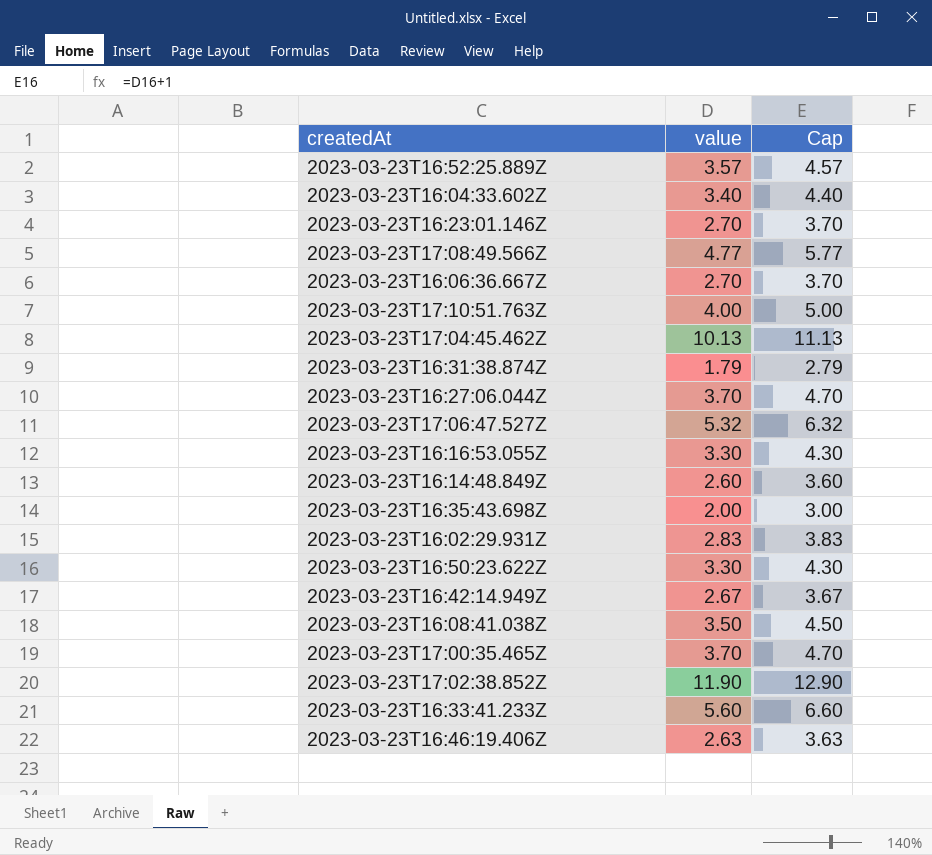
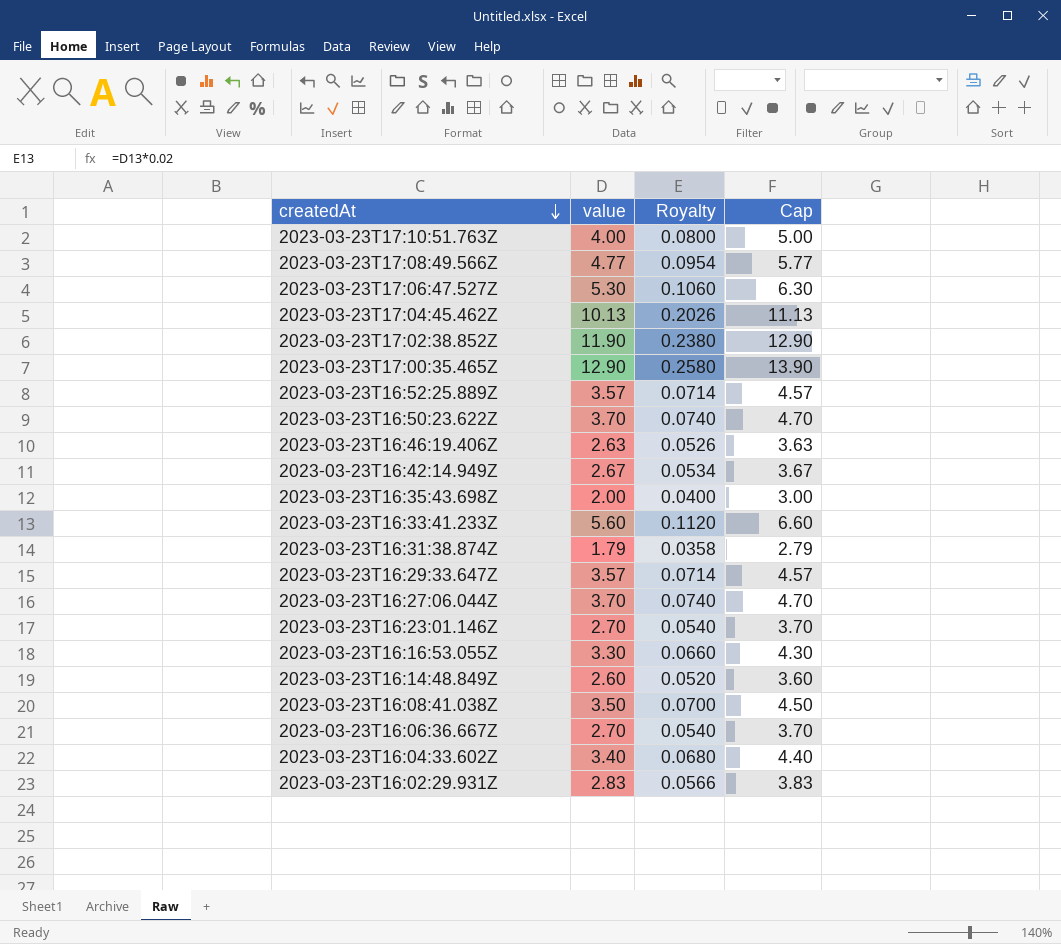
row order: none -> createdAt descending
column Royalty | formula: none -> [value] * 0.02
2023-03-23T17:06:47.527Z | value: 5.32 -> 5.30
2023-03-23T17:06:47.527Z | Cap: 6.32 -> 6.30
2023-03-23T17:00:35.465Z | value: 3.70 -> 12.90
2023-03-23T17:00:35.465Z | Cap: 4.70 -> 13.90
2023-03-23T16:50:23.622Z | value: 3.30 -> 3.70
2023-03-23T16:50:23.622Z | Cap: 4.30 -> 4.70
row 2023-03-23T16:29:33.647Z: none -> 3.57 | 0.0714 | 4.57

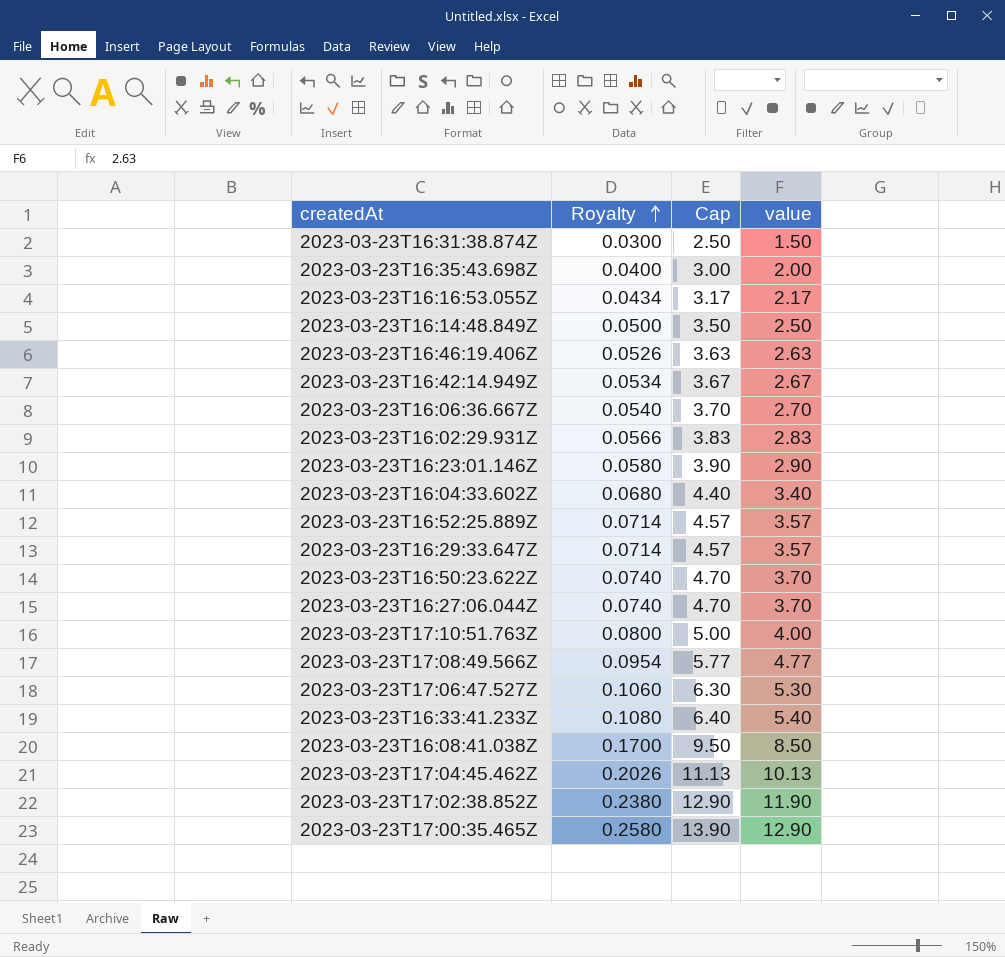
row order: createdAt descending -> Royalty ascending
column value | position: 2 -> 4
2023-03-23T16:31:38.874Z | Royalty: 0.0358 -> 0.0300
2023-03-23T16:31:38.874Z | Cap: 2.79 -> 2.50
2023-03-23T16:31:38.874Z | value: 1.79 -> 1.50
2023-03-23T16:16:53.055Z | Royalty: 0.0660 -> 0.0434
2023-03-23T16:16:53.055Z | Cap: 4.30 -> 3.17
2023-03-23T16:16:53.055Z | value: 3.30 -> 2.17
2023-03-23T16:14:48.849Z | Royalty: 0.0520 -> 0.0500
2023-03-23T16:14:48.849Z | Cap: 3.60 -> 3.50
2023-03-23T16:14:48.849Z | value: 2.60 -> 2.50
2023-03-23T16:23:01.146Z | Royalty: 0.0540 -> 0.0580
2023-03-23T16:23:01.146Z | Cap: 3.70 -> 3.90
2023-03-23T16:23:01.146Z | value: 2.70 -> 2.90
2023-03-23T16:33:41.233Z | Royalty: 0.1120 -> 0.1080
2023-03-23T16:33:41.233Z | Cap: 6.60 -> 6.40
2023-03-23T16:33:41.233Z | value: 5.60 -> 5.40
2023-03-23T16:08:41.038Z | Royalty: 0.0700 -> 0.1700
2023-03-23T16:08:41.038Z | Cap: 4.50 -> 9.50
2023-03-23T16:08:41.038Z | value: 3.50 -> 8.50

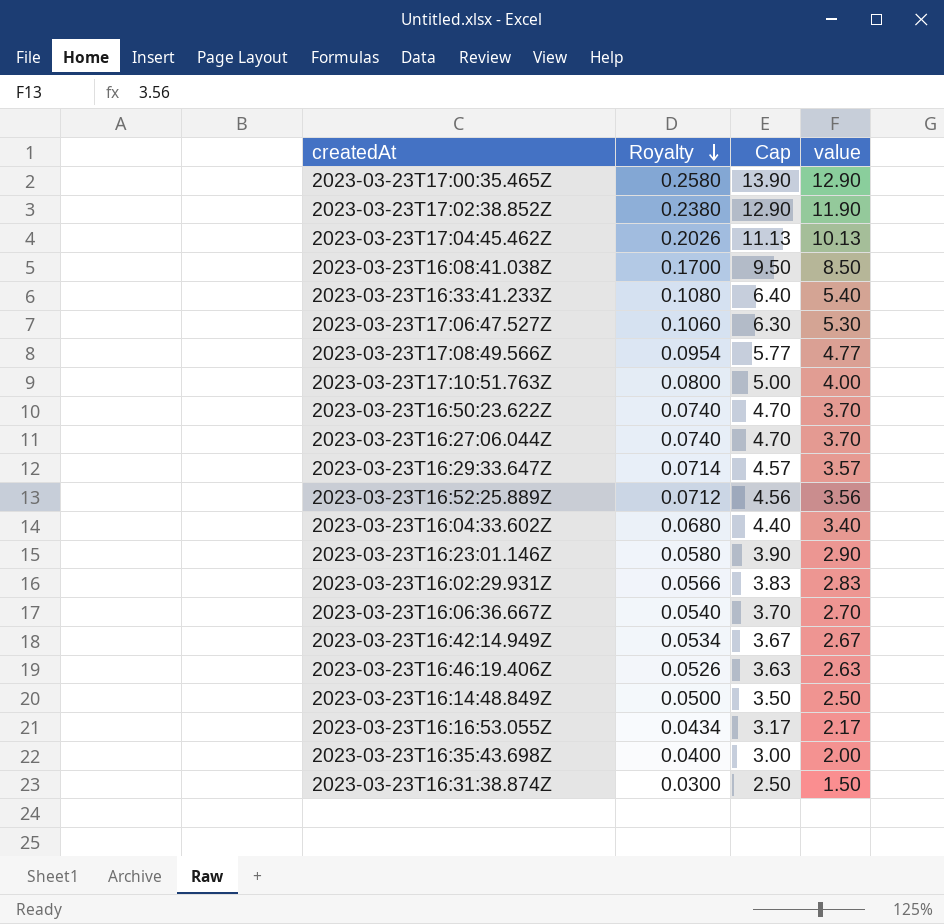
row order: Royalty ascending -> Royalty descending
2023-03-23T16:52:25.889Z | Royalty: 0.0714 -> 0.0712
2023-03-23T16:52:25.889Z | Cap: 4.57 -> 4.56
2023-03-23T16:52:25.889Z | value: 3.57 -> 3.56

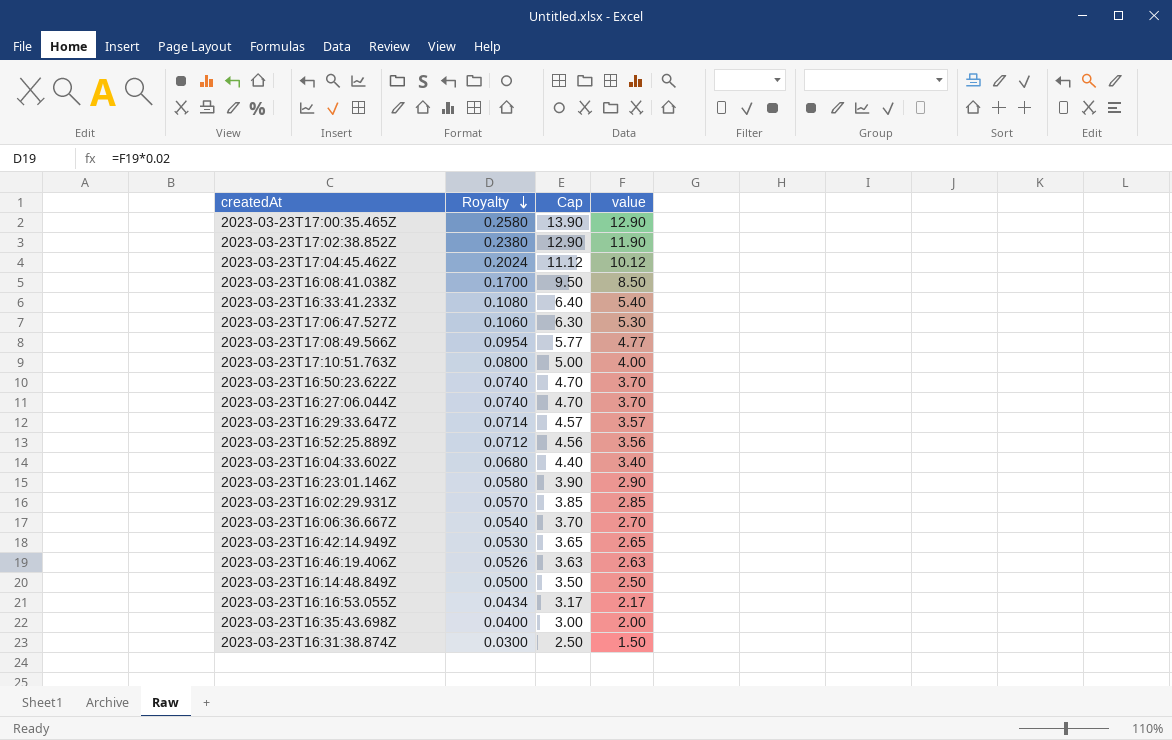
2023-03-23T17:04:45.462Z | Royalty: 0.2026 -> 0.2024
2023-03-23T17:04:45.462Z | Cap: 11.13 -> 11.12
2023-03-23T17:04:45.462Z | value: 10.13 -> 10.12
2023-03-23T16:02:29.931Z | Royalty: 0.0566 -> 0.0570
2023-03-23T16:02:29.931Z | Cap: 3.83 -> 3.85
2023-03-23T16:02:29.931Z | value: 2.83 -> 2.85
2023-03-23T16:42:14.949Z | Royalty: 0.0534 -> 0.0530
2023-03-23T16:42:14.949Z | Cap: 3.67 -> 3.65
2023-03-23T16:42:14.949Z | value: 2.67 -> 2.65

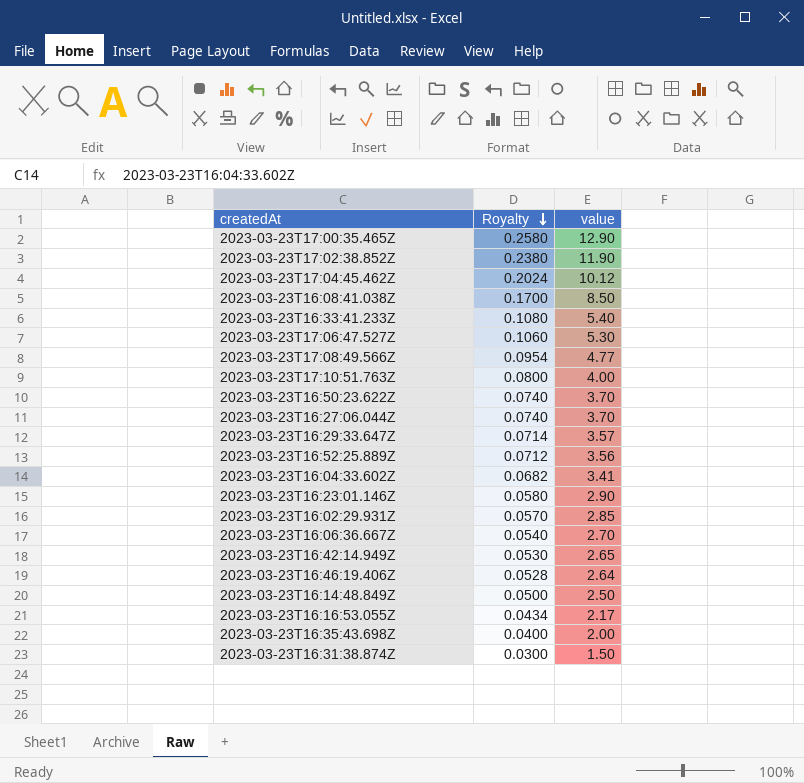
column Cap | formula: [value] + 1 -> none
2023-03-23T16:04:33.602Z | Royalty: 0.0680 -> 0.0682
2023-03-23T16:04:33.602Z | value: 3.40 -> 3.41
2023-03-23T16:46:19.406Z | Royalty: 0.0526 -> 0.0528
2023-03-23T16:46:19.406Z | value: 2.63 -> 2.64

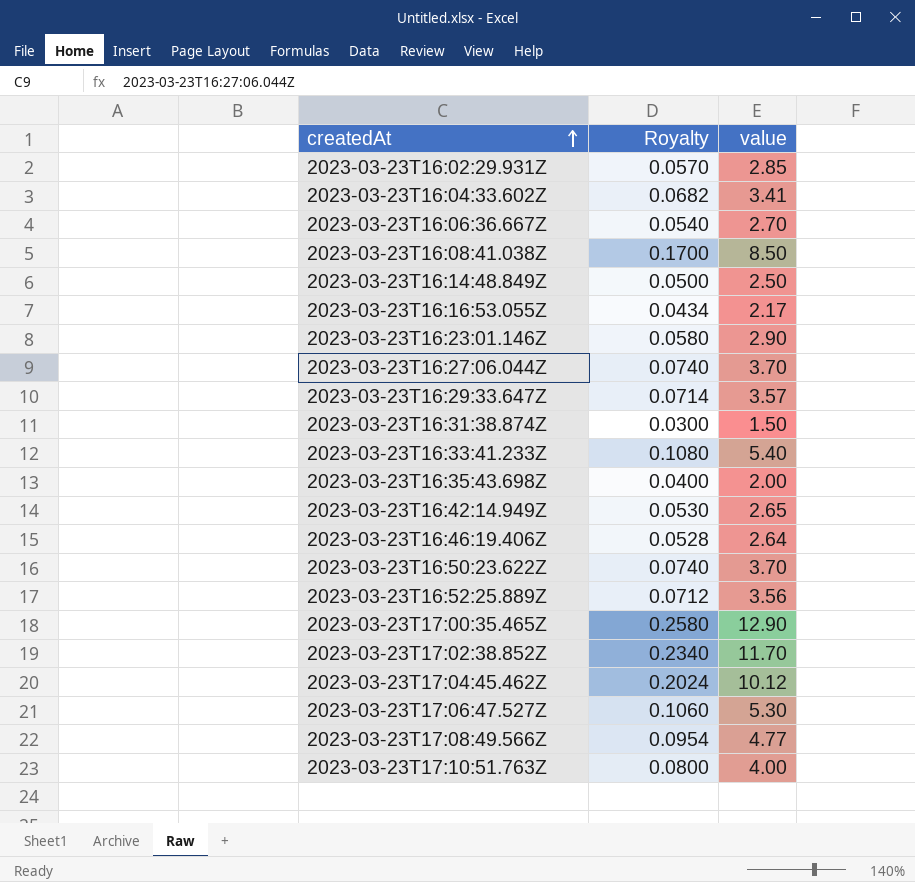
row order: Royalty descending -> createdAt ascending
2023-03-23T17:02:38.852Z | Royalty: 0.2380 -> 0.2340
2023-03-23T17:02:38.852Z | value: 11.90 -> 11.70

